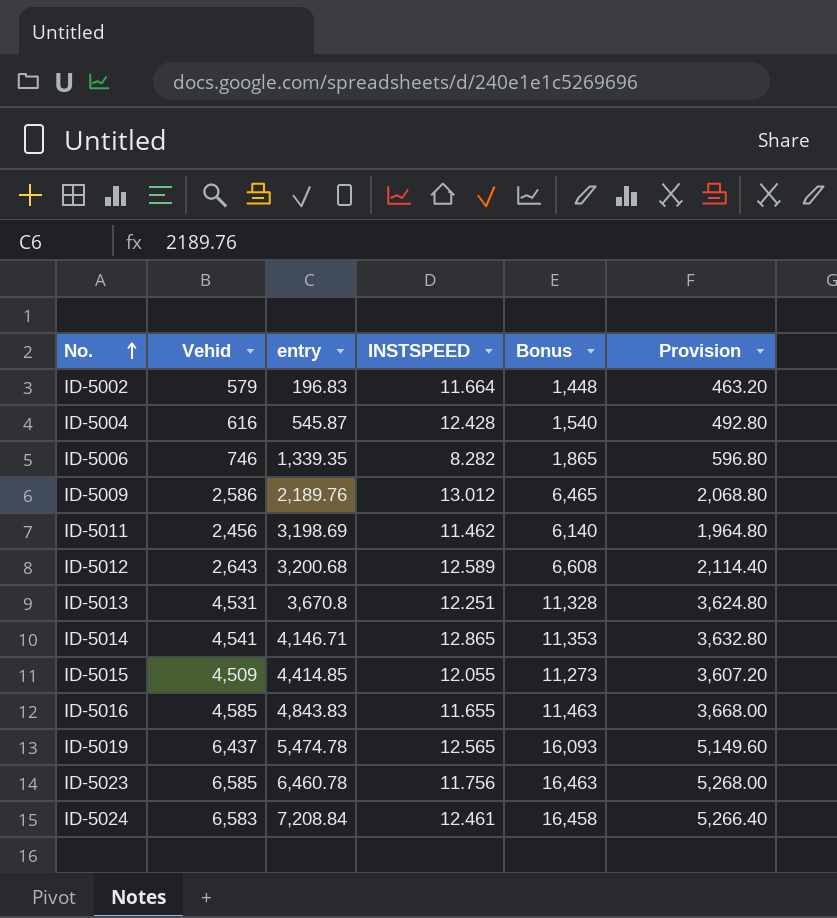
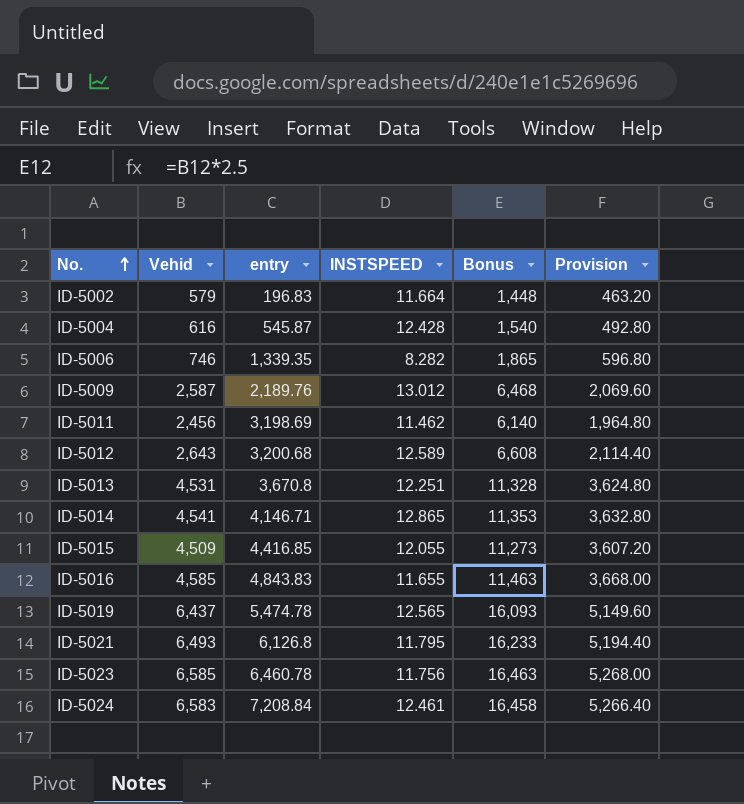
ID-5009 | Vehid: 2,586 -> 2,587
ID-5009 | Bonus: 6,465 -> 6,468
ID-5009 | Provision: 2,068.80 -> 2,069.60
ID-5015 | entry: 4,414.85 -> 4,416.85
row ID-5021: none -> 6,493 | 6,126.8 | 11.795 | 16,233 | 5,194.40

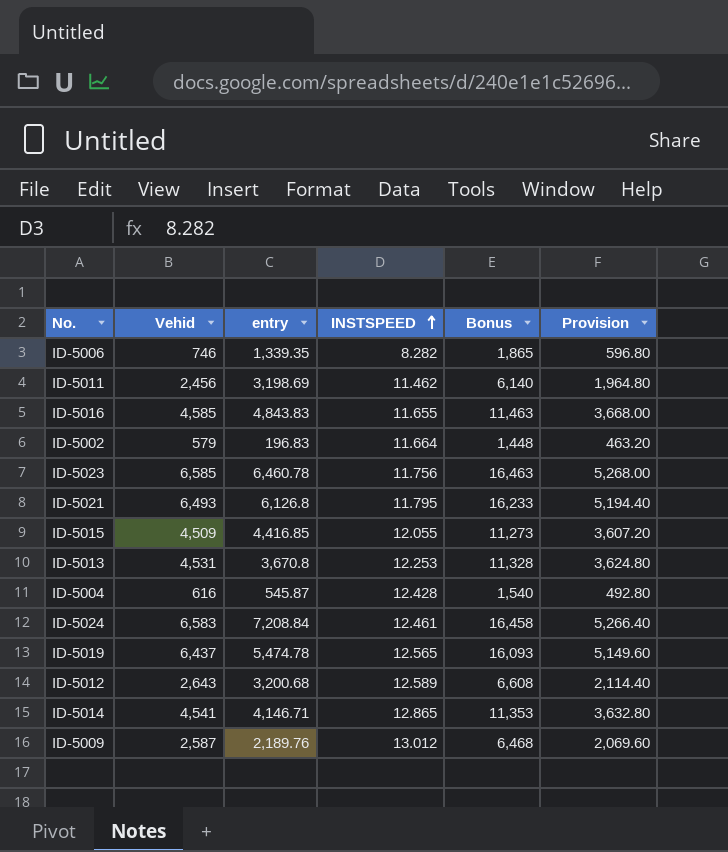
row order: No. ascending -> INSTSPEED ascending
ID-5013 | INSTSPEED: 12.251 -> 12.253

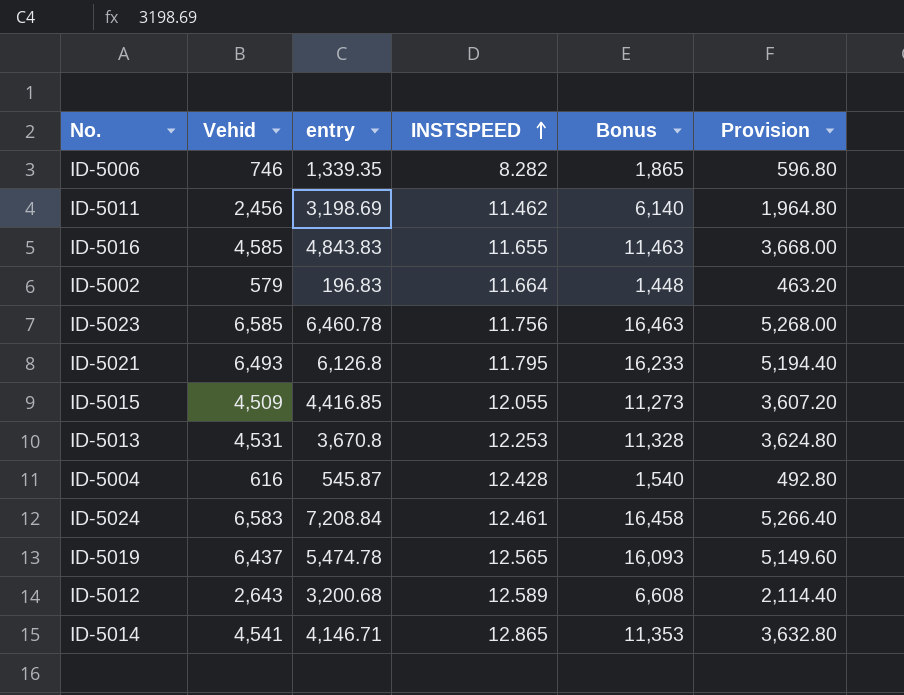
row ID-5009: 2,587 | 2,189.76 | 13.012 | 6,468 | 2,069.60 -> none

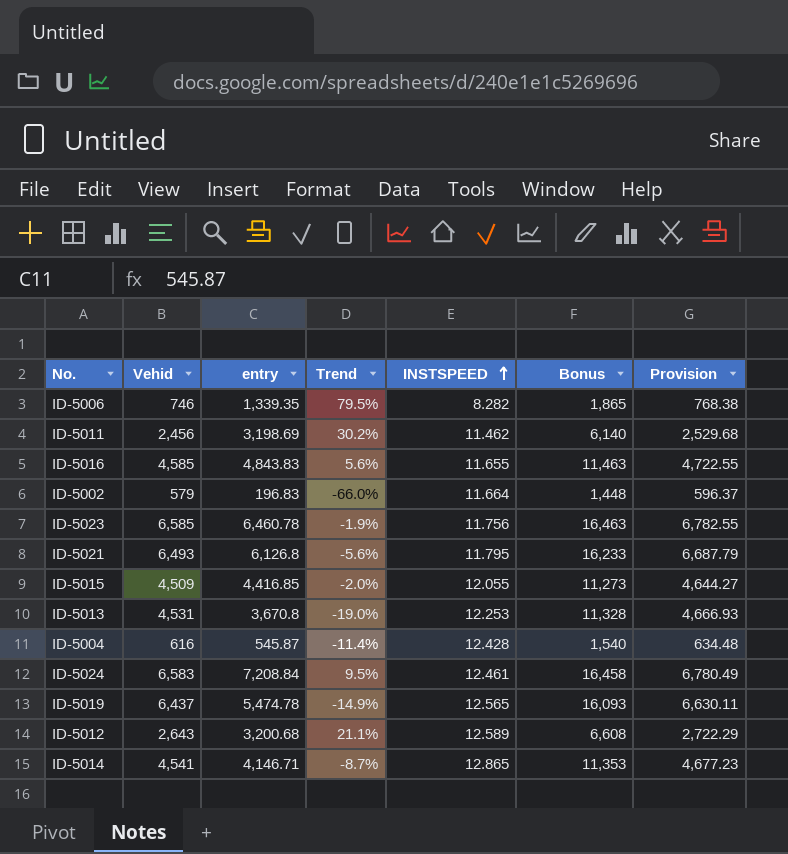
column Trend | formula: none -> ([entry] - [Vehid]) / [Vehid]
column Provision | formula: [Vehid] * 0.8 -> [Vehid] * 1.03

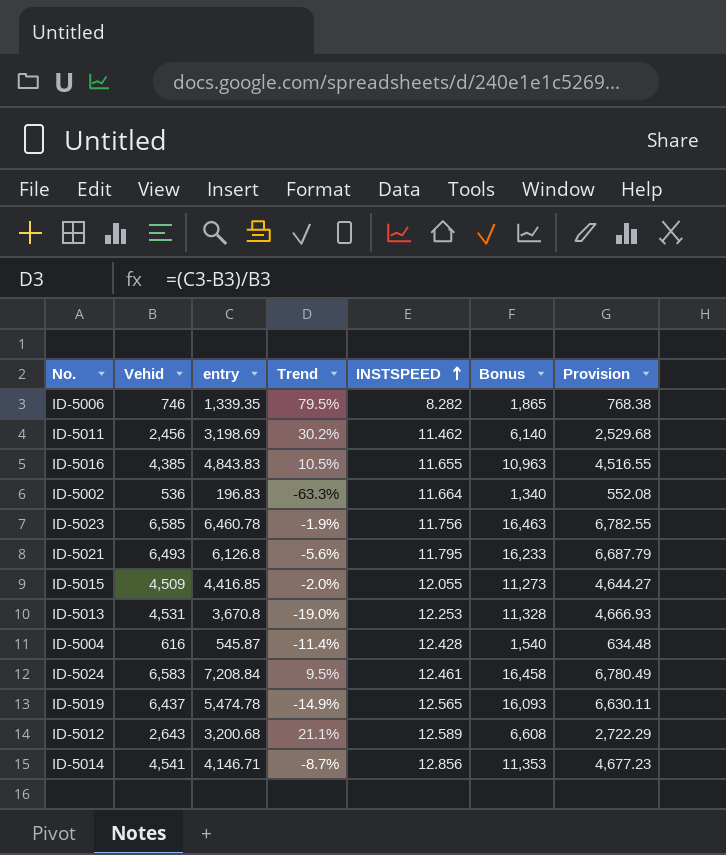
ID-5016 | Vehid: 4,585 -> 4,385
ID-5016 | Trend: 5.6% -> 10.5%
ID-5016 | Bonus: 11,463 -> 10,963
ID-5016 | Provision: 4,722.55 -> 4,516.55
ID-5002 | Vehid: 579 -> 536
ID-5002 | Trend: -66.0% -> -63.3%
ID-5002 | Bonus: 1,448 -> 1,340
ID-5002 | Provision: 596.37 -> 552.08
ID-5014 | INSTSPEED: 12.865 -> 12.856

